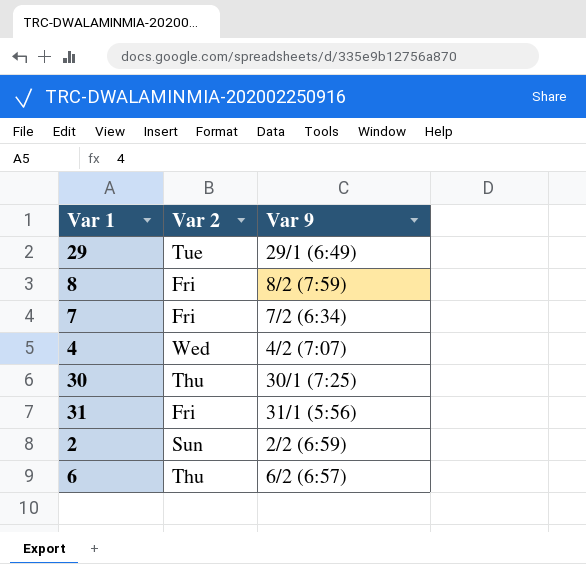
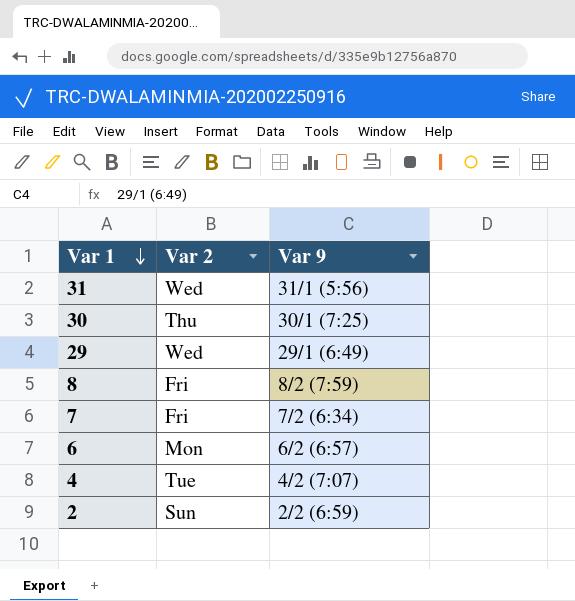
row order: none -> Var 1 descending
31 | Var 2: Fri -> Wed
29 | Var 2: Tue -> Wed
6 | Var 2: Thu -> Mon
4 | Var 2: Wed -> Tue

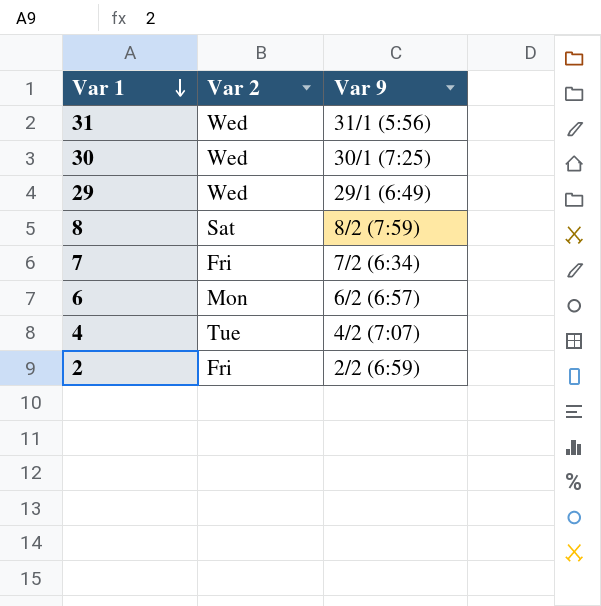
30 | Var 2: Thu -> Wed
8 | Var 2: Fri -> Sat
2 | Var 2: Sun -> Fri

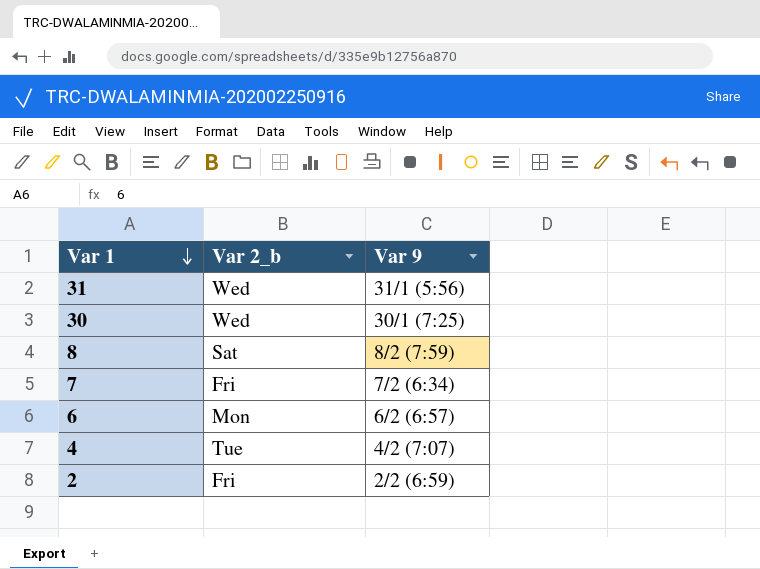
column name: Var 2 -> Var 2_b
row 29: Wed | 29/1 (6:49) -> none

